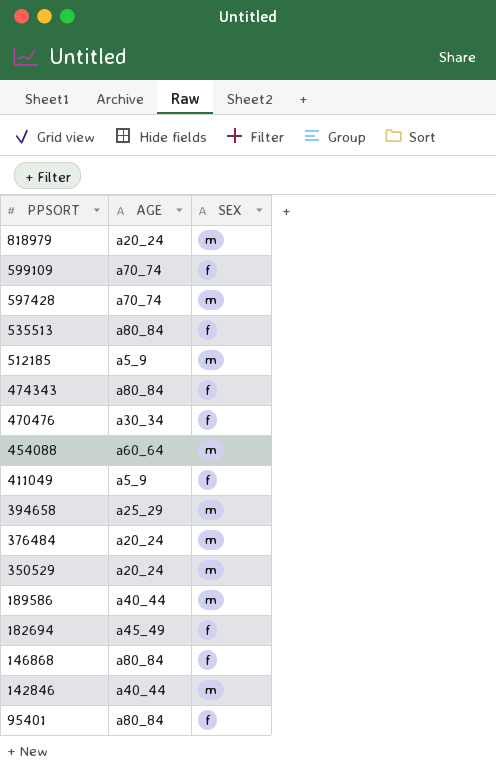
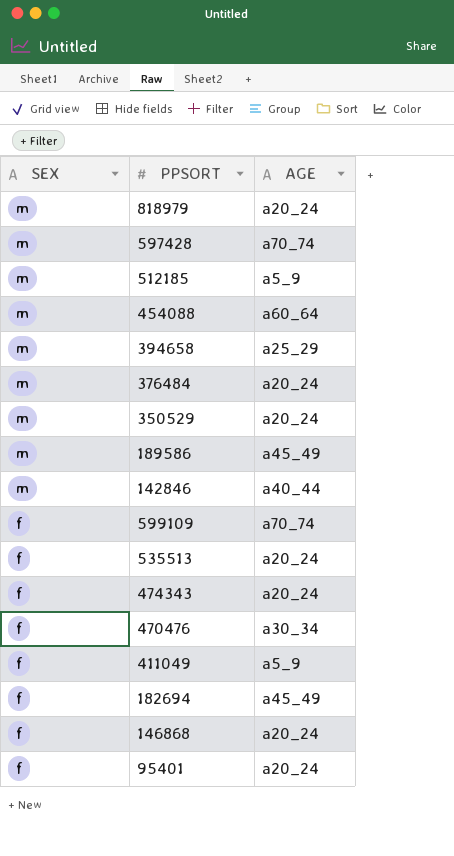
row order: PPSORT descending -> SEX descending
column SEX | position: 3 -> 1
189586 | AGE: a40_44 -> a45_49
535513 | AGE: a80_84 -> a20_24
474343 | AGE: a80_84 -> a20_24
146868 | AGE: a80_84 -> a20_24
95401 | AGE: a80_84 -> a20_24

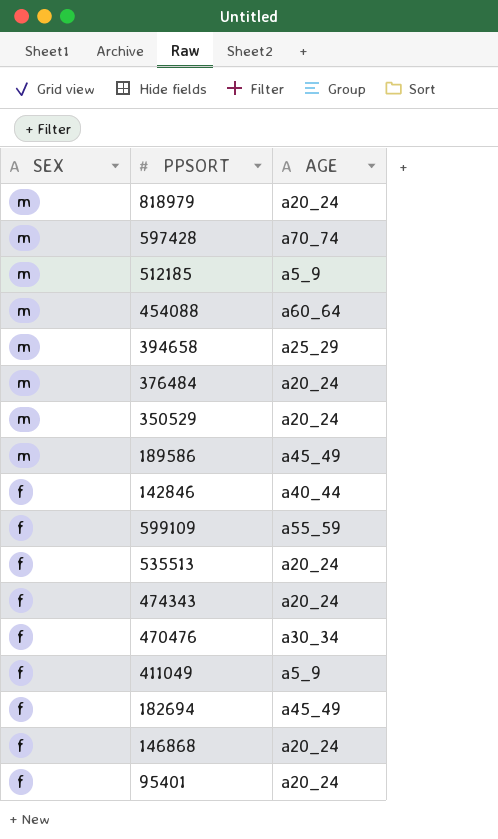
142846 | SEX: m -> f
599109 | AGE: a70_74 -> a55_59

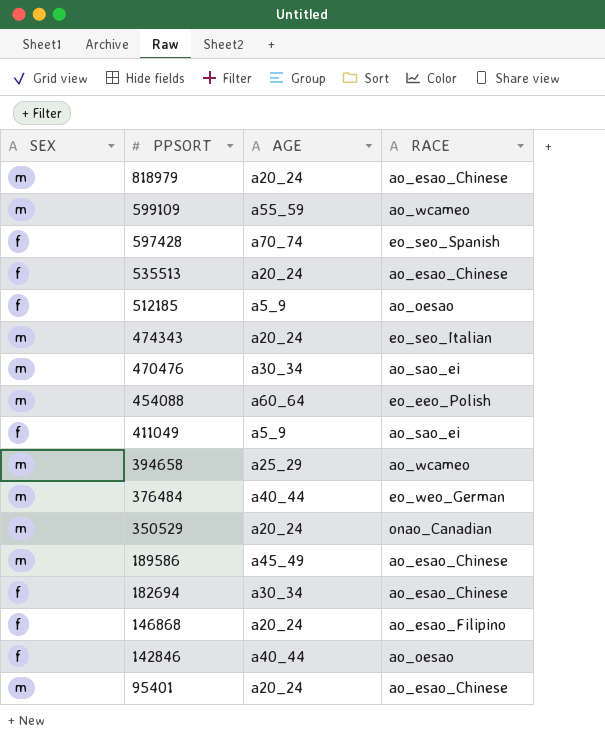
row order: SEX descending -> PPSORT descending
column RACE | position: none -> 4
599109 | SEX: f -> m
597428 | SEX: m -> f
512185 | SEX: m -> f
474343 | SEX: f -> m
470476 | SEX: f -> m
376484 | AGE: a20_24 -> a40_44
182694 | AGE: a45_49 -> a30_34
95401 | SEX: f -> m

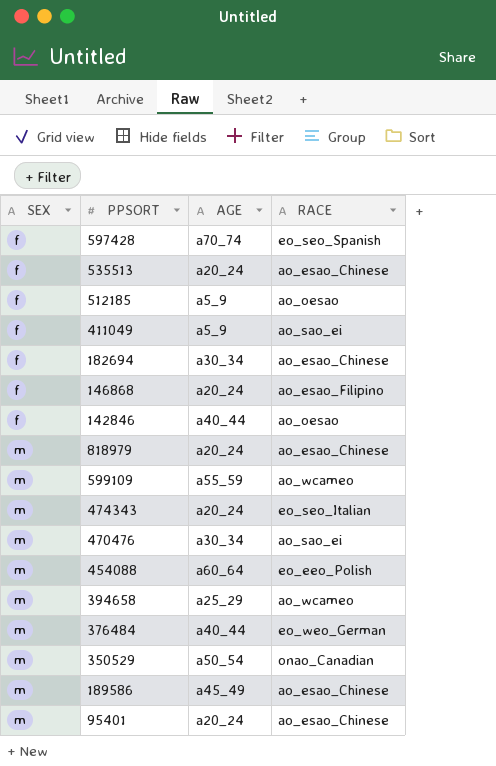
row order: PPSORT descending -> SEX ascending
350529 | AGE: a20_24 -> a50_54

